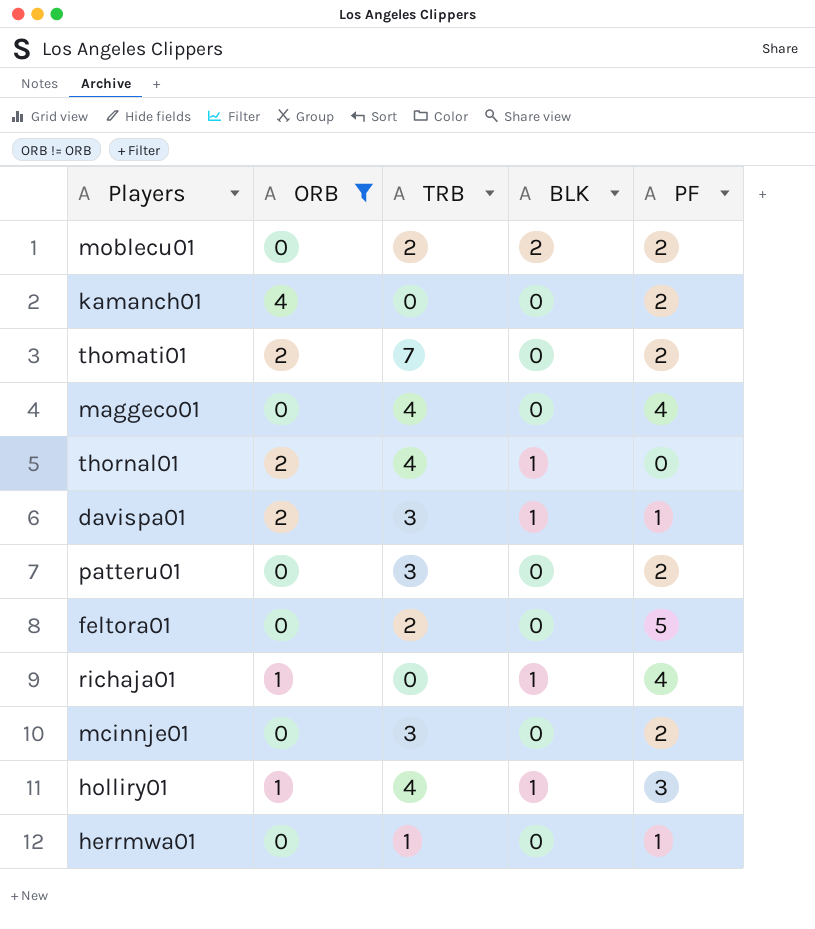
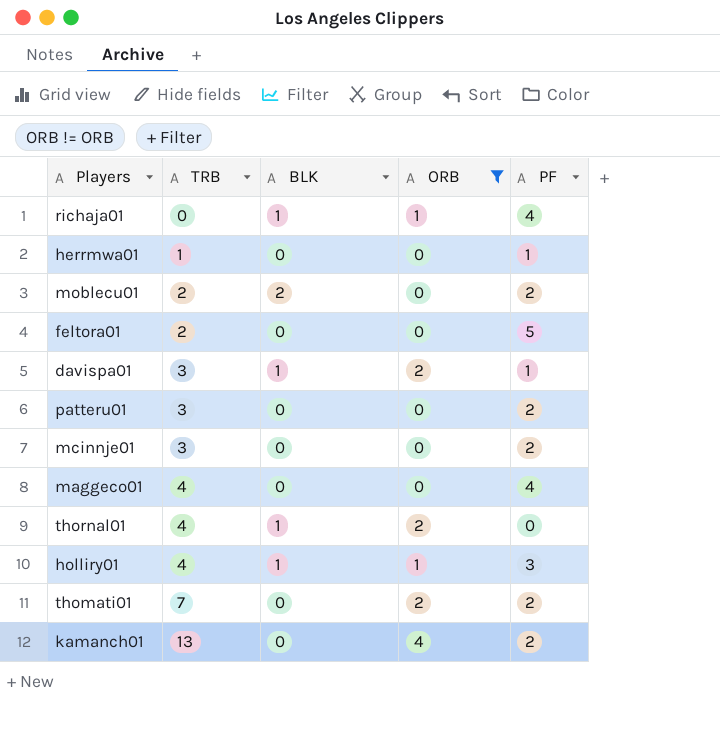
row order: none -> TRB ascending
column ORB | position: 2 -> 4
kamanch01 | TRB: 0 -> 13

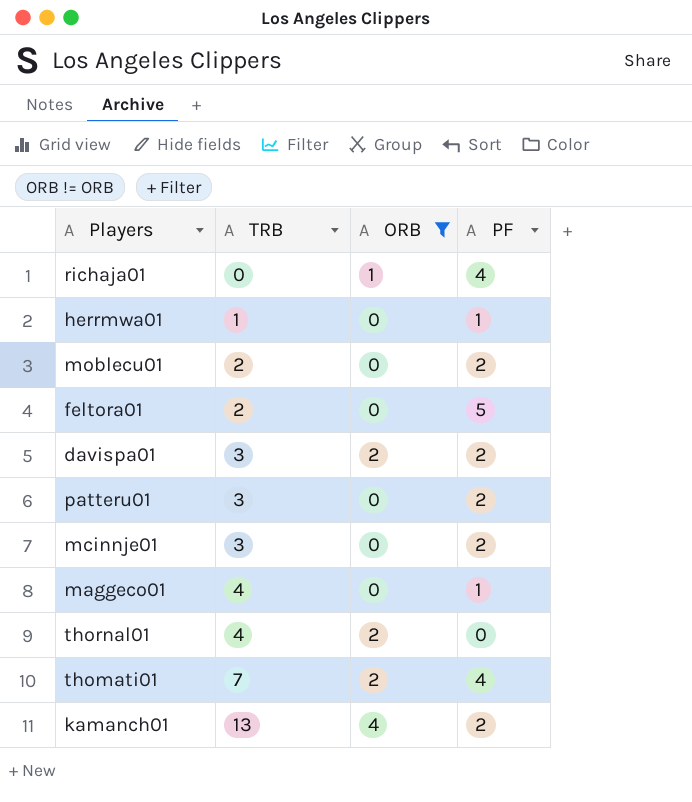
column BLK | position: 3 -> none
row holliry01: 4 | 1 | 1 | 3 -> none
davispa01 | PF: 1 -> 2
maggeco01 | PF: 4 -> 1
thomati01 | PF: 2 -> 4

